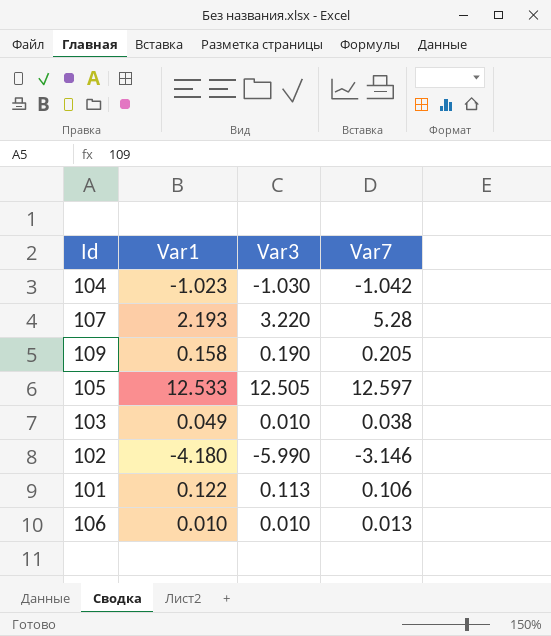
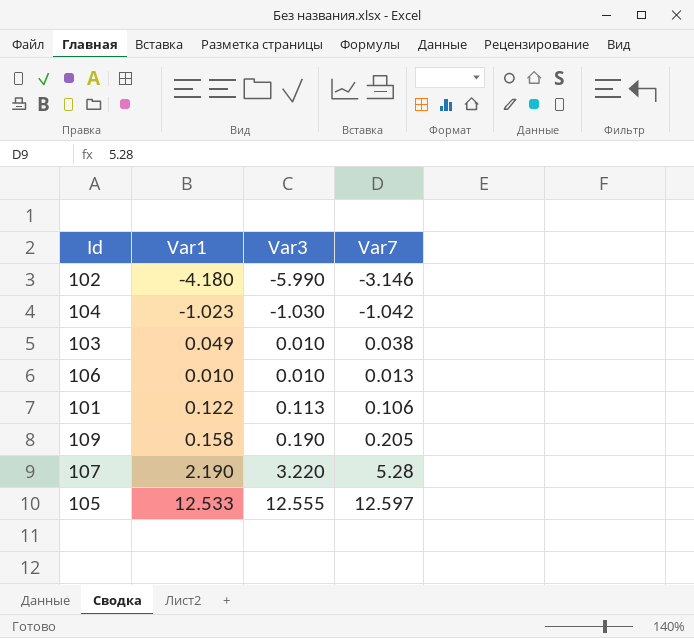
row order: none -> Var3 ascending
107 | Var1: 2.193 -> 2.190
105 | Var3: 12.505 -> 12.555

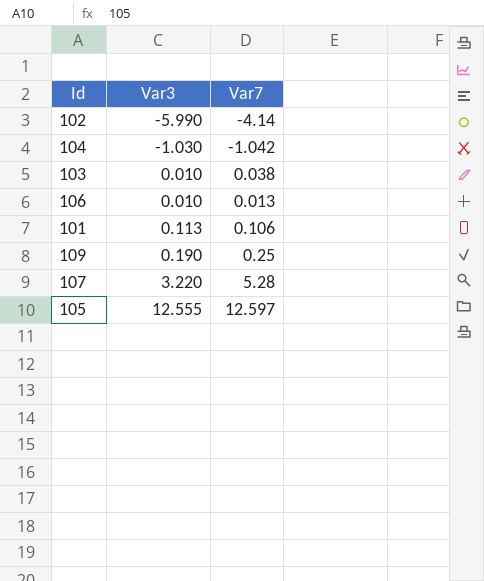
column Var1 | position: 2 -> none
102 | Var7: -3.146 -> -4.14
109 | Var7: 0.205 -> 0.25

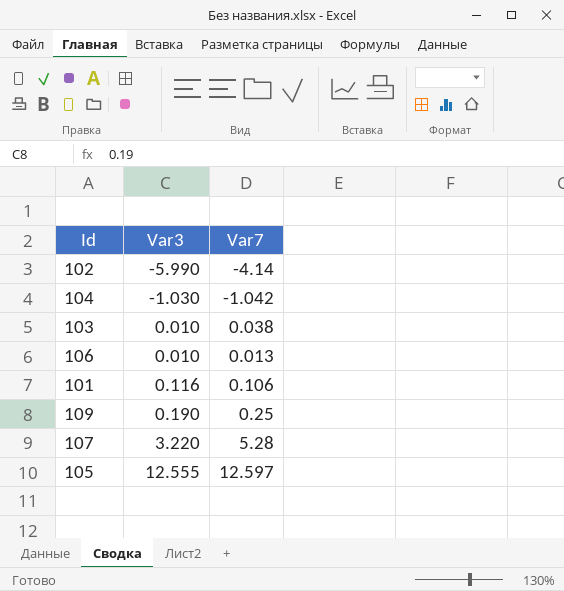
101 | Var3: 0.113 -> 0.116

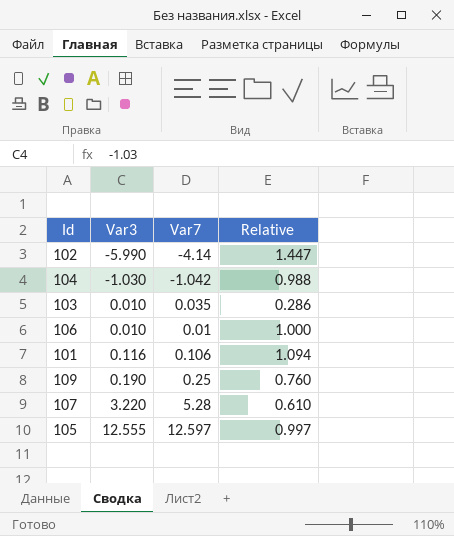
column Relative | formula: none -> [Var3] / [Var7]
103 | Var7: 0.038 -> 0.035
106 | Var7: 0.013 -> 0.01

